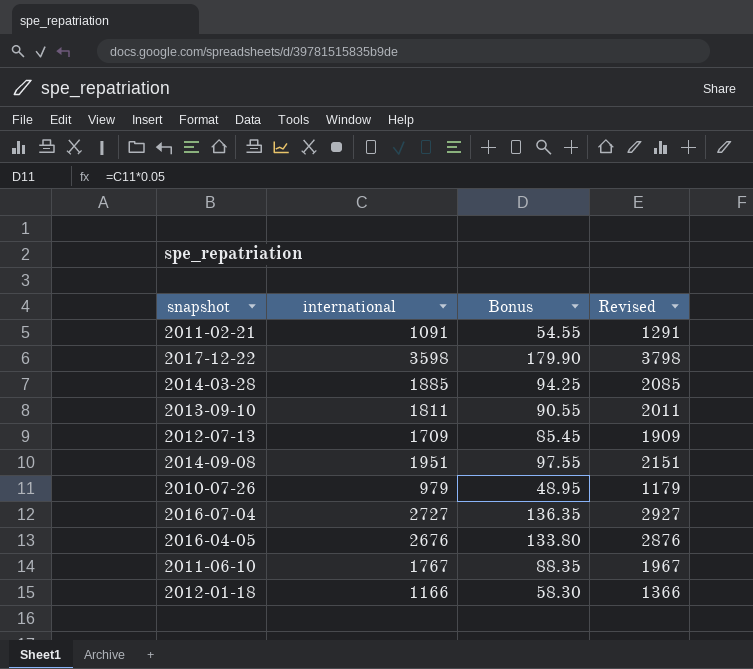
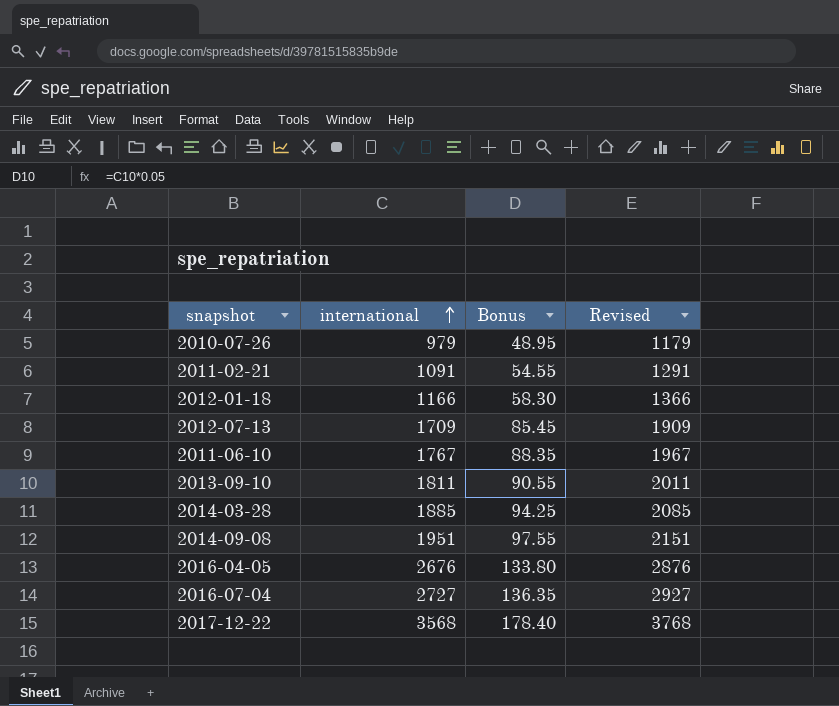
row order: none -> international ascending
2017-12-22 | international: 3598 -> 3568
2017-12-22 | Bonus: 179.90 -> 178.40
2017-12-22 | Revised: 3798 -> 3768

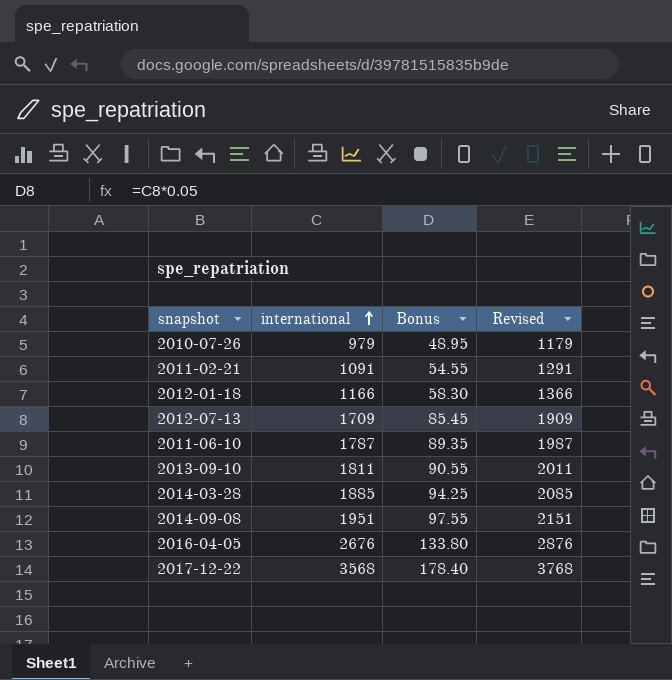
row 2016-07-04: 2727 | 136.35 | 2927 -> none
2011-06-10 | international: 1767 -> 1787
2011-06-10 | Bonus: 88.35 -> 89.35
2011-06-10 | Revised: 1967 -> 1987

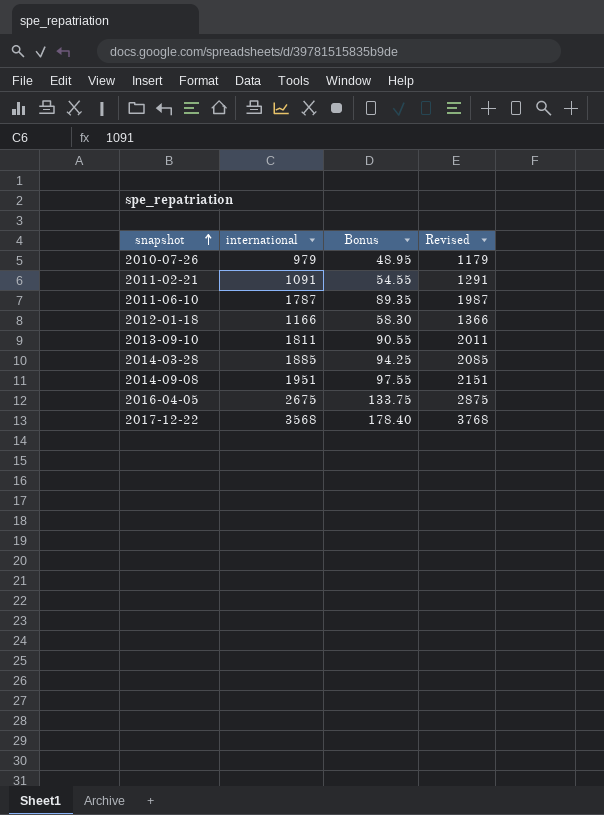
row order: international ascending -> snapshot ascending
row 2012-07-13: 1709 | 85.45 | 1909 -> none
2016-04-05 | international: 2676 -> 2675
2016-04-05 | Bonus: 133.80 -> 133.75
2016-04-05 | Revised: 2876 -> 2875

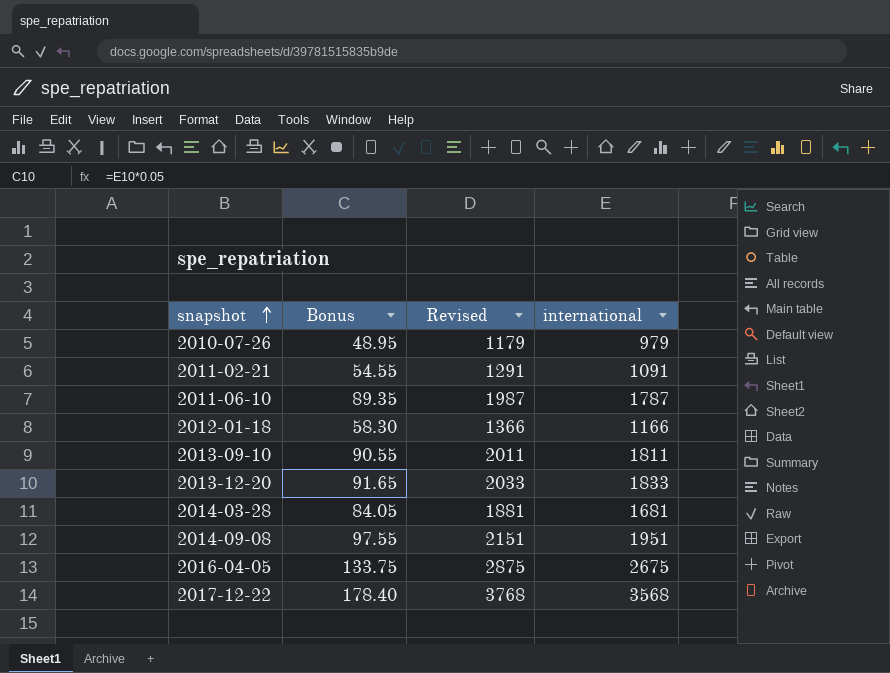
column international | position: 2 -> 4
row 2013-12-20: none -> 91.65 | 2033 | 1833
2014-03-28 | Bonus: 94.25 -> 84.05
2014-03-28 | Revised: 2085 -> 1881
2014-03-28 | international: 1885 -> 1681

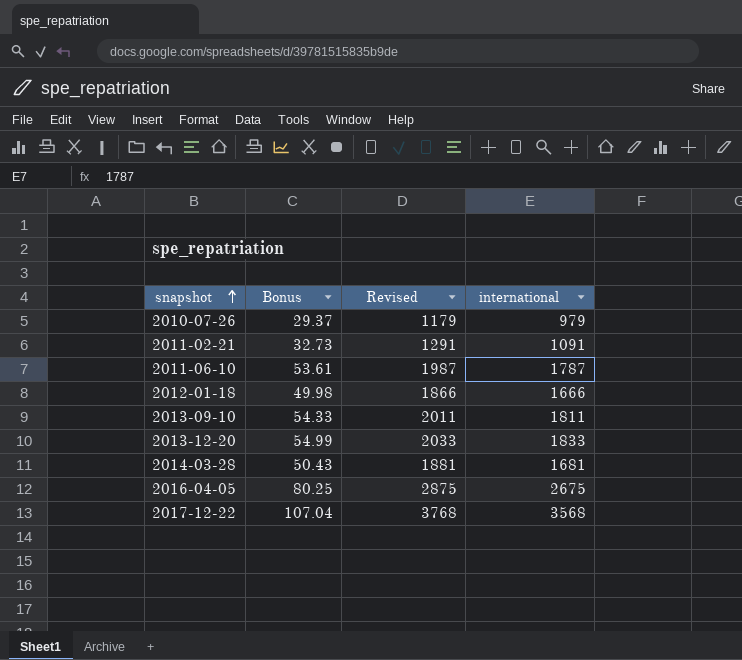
column Bonus | formula: [international] * 0.05 -> [international] * 0.03
row 2014-09-08: 97.55 | 2151 | 1951 -> none
2012-01-18 | Revised: 1366 -> 1866
2012-01-18 | international: 1166 -> 1666

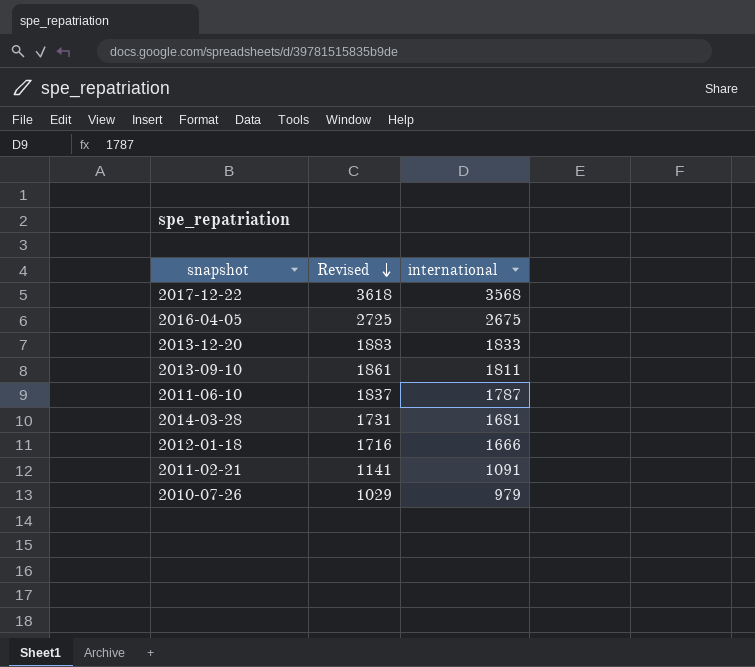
row order: snapshot ascending -> Revised descending
column Bonus | formula: [international] * 0.03 -> none
column Revised | formula: [international] + 200 -> [international] + 50

